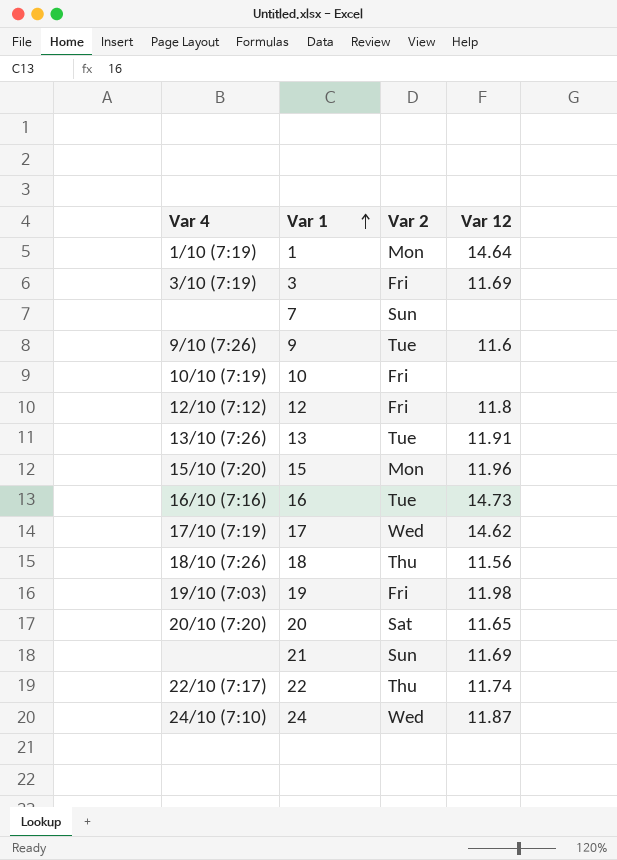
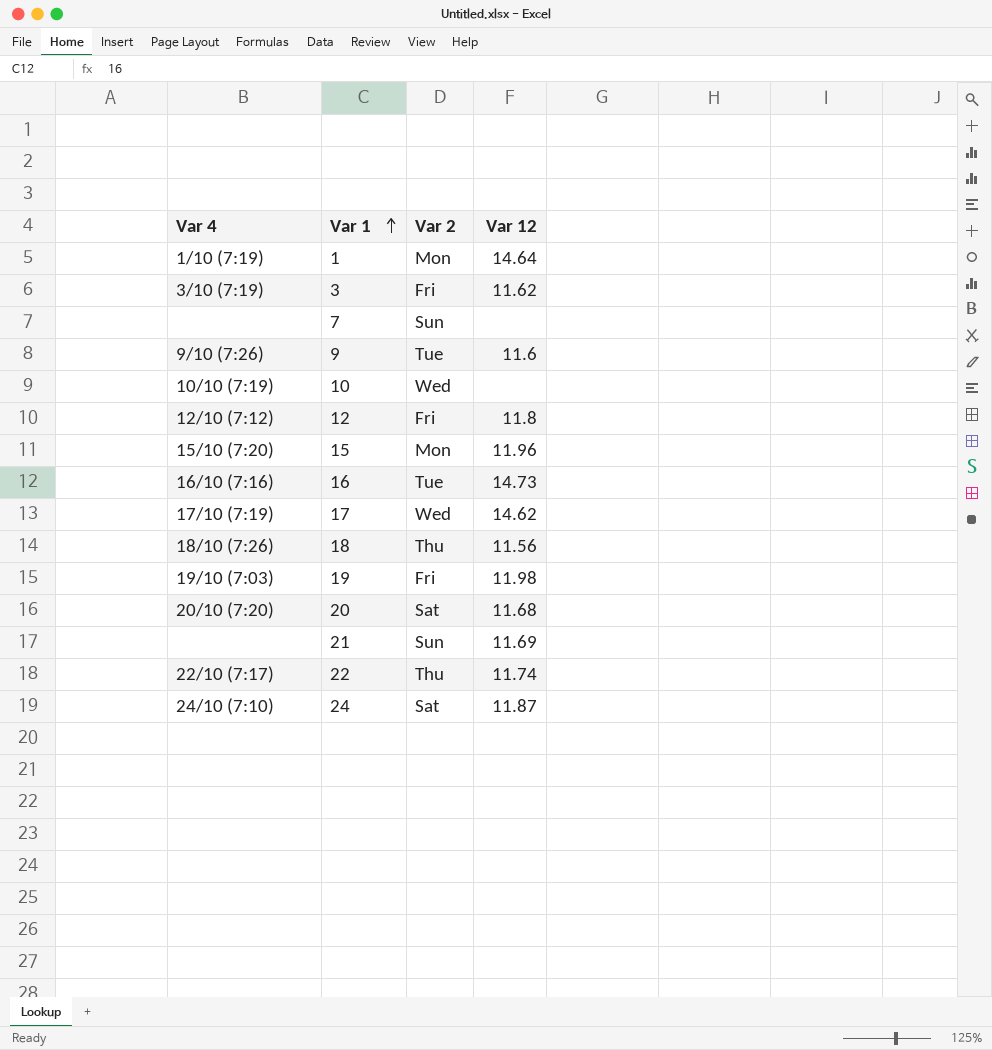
row 13: 13/10 (7:26) | Tue | 11.91 -> none
3 | Var 12: 11.69 -> 11.62
10 | Var 2: Fri -> Wed
20 | Var 12: 11.65 -> 11.68
24 | Var 2: Wed -> Sat

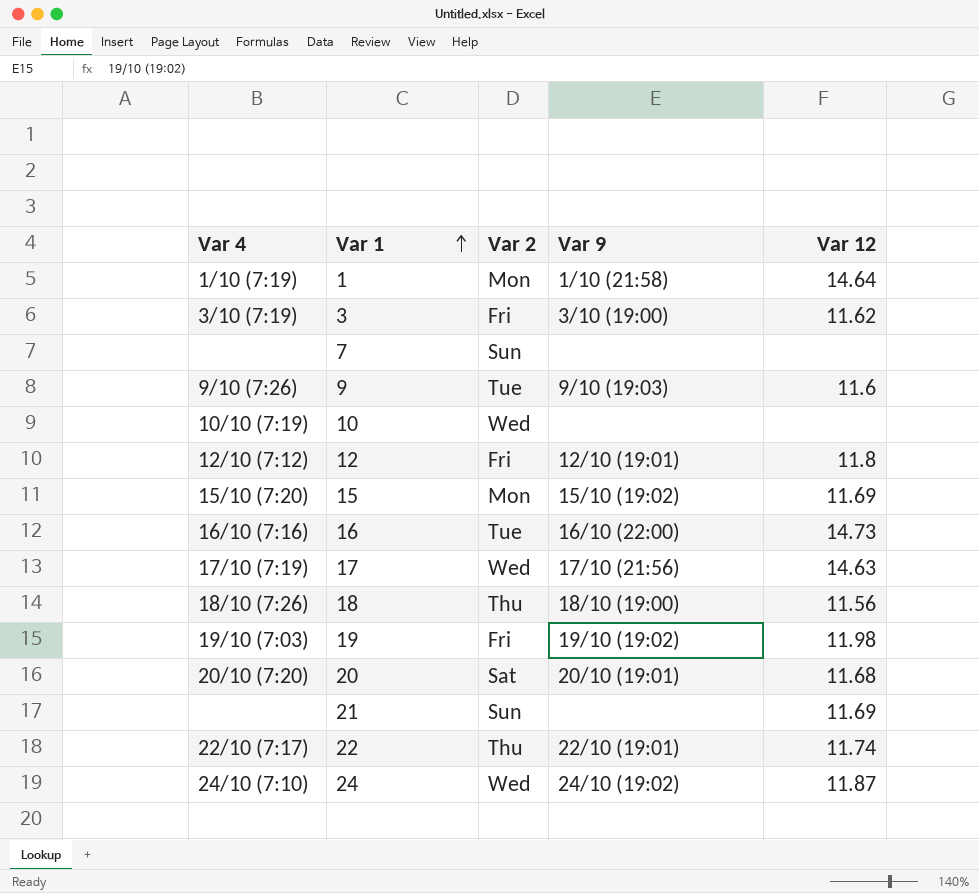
column Var 9 | position: none -> 4
15 | Var 12: 11.96 -> 11.69
17 | Var 12: 14.62 -> 14.63
24 | Var 2: Sat -> Wed

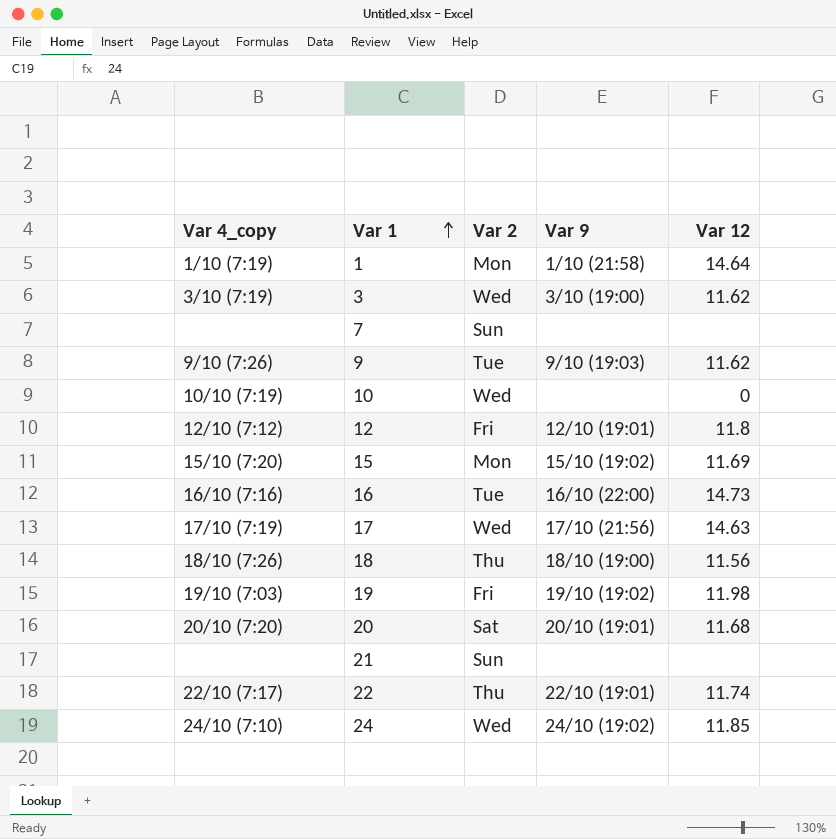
column name: Var 4 -> Var 4_copy
3 | Var 2: Fri -> Wed
9 | Var 12: 11.6 -> 11.62
10 | Var 12: none -> 0
21 | Var 12: 11.69 -> none
24 | Var 12: 11.87 -> 11.85

